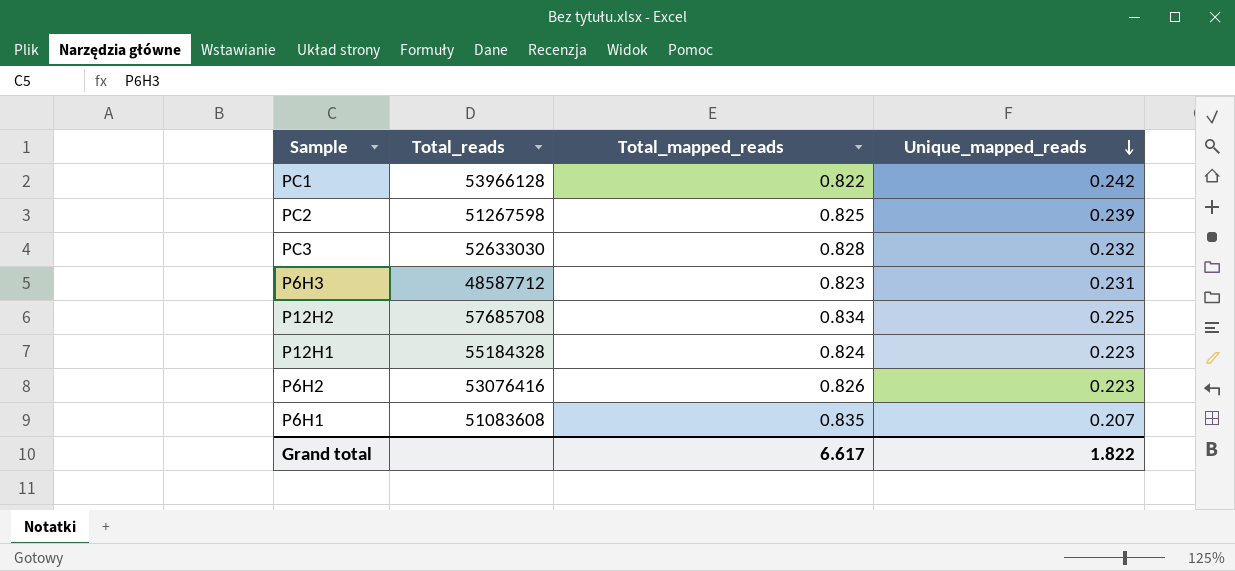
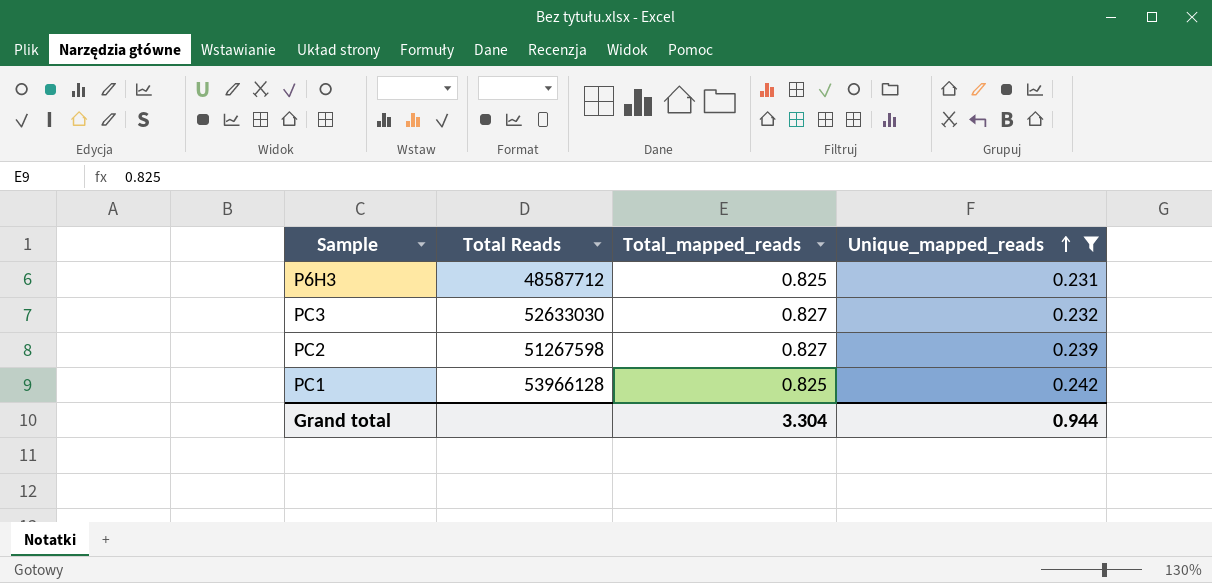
filter: none -> Unique_mapped_reads >= 0.231
row order: Unique_mapped_reads descending -> Unique_mapped_reads ascending
column name: Total_reads -> Total Reads
P6H3 | Total_mapped_reads: 0.823 -> 0.825
PC3 | Total_mapped_reads: 0.828 -> 0.827
PC2 | Total_mapped_reads: 0.825 -> 0.827
PC1 | Total_mapped_reads: 0.822 -> 0.825
Grand total | Total_mapped_reads: 6.617 -> 3.304
Grand total | Unique_mapped_reads: 1.822 -> 0.944

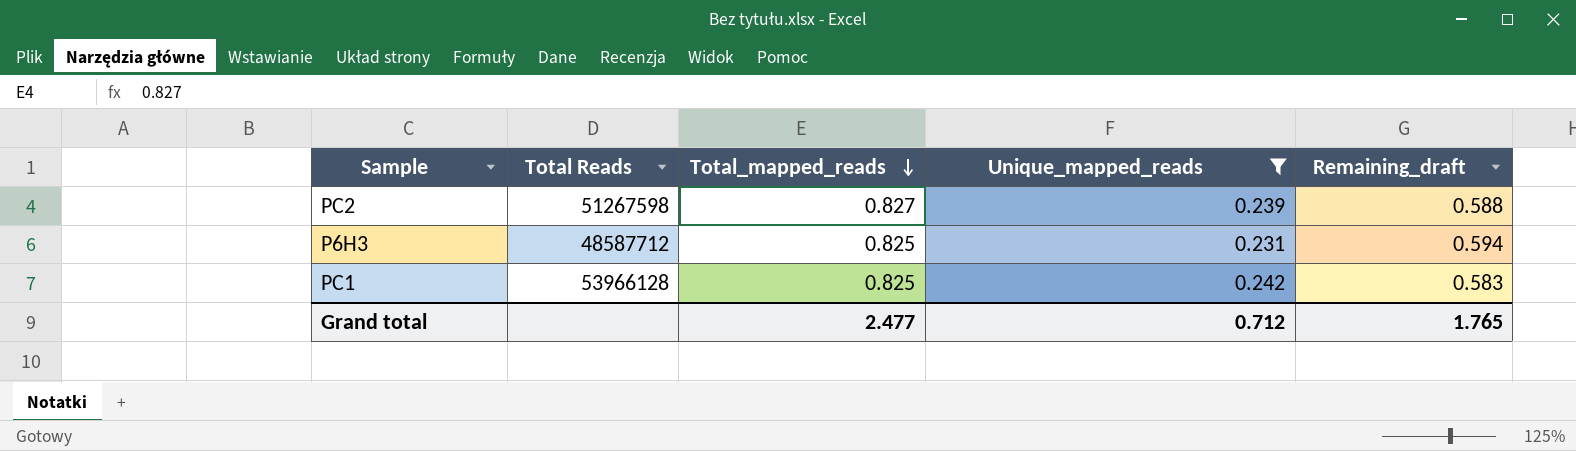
row order: Unique_mapped_reads ascending -> Total_mapped_reads descending
column Remaining_draft | formula: none -> [Total_mapped_reads] - [Unique_mapped_reads]
row PC3: 52633030 | 0.827 | 0.232 -> none
Grand total | Total_mapped_reads: 3.304 -> 2.477
Grand total | Unique_mapped_reads: 0.944 -> 0.712

